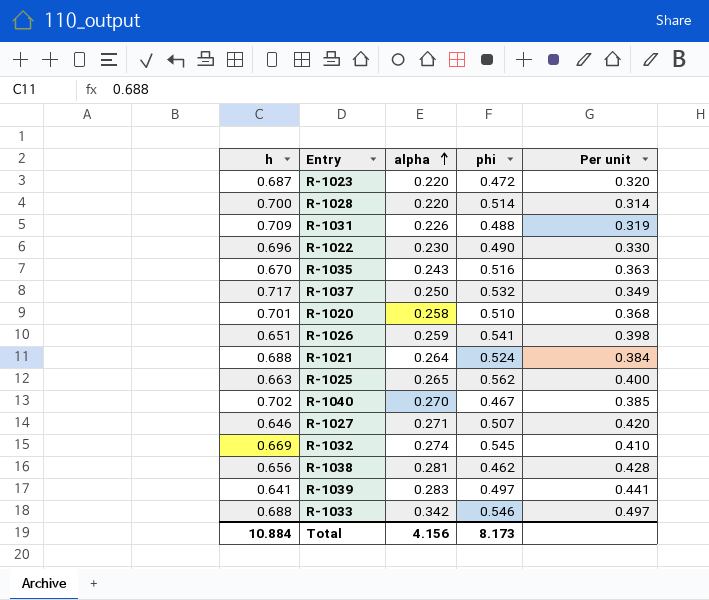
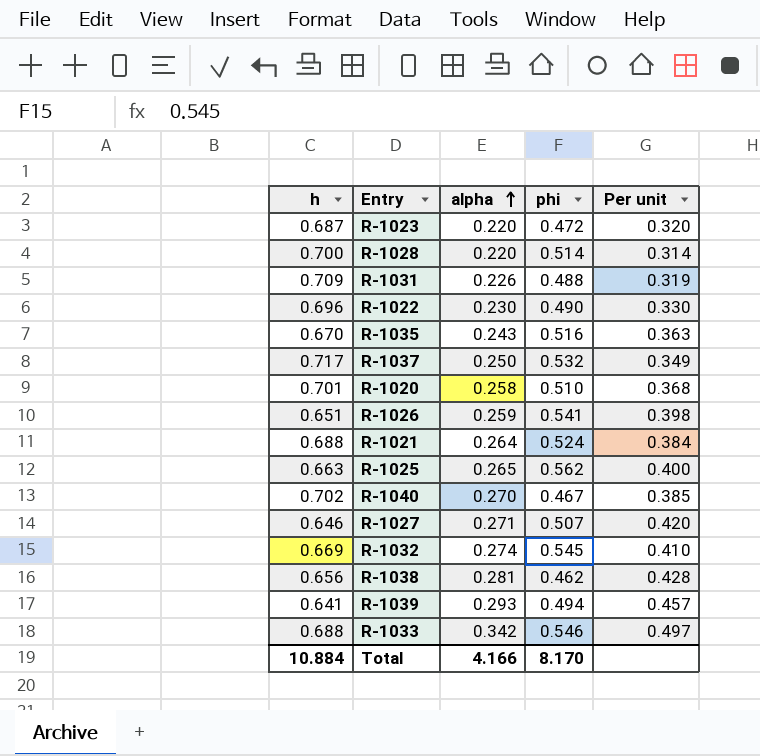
R-1039 | alpha: 0.283 -> 0.293
R-1039 | phi: 0.497 -> 0.494
R-1039 | Per unit: 0.441 -> 0.457
Total | alpha: 4.156 -> 4.166
Total | phi: 8.173 -> 8.170

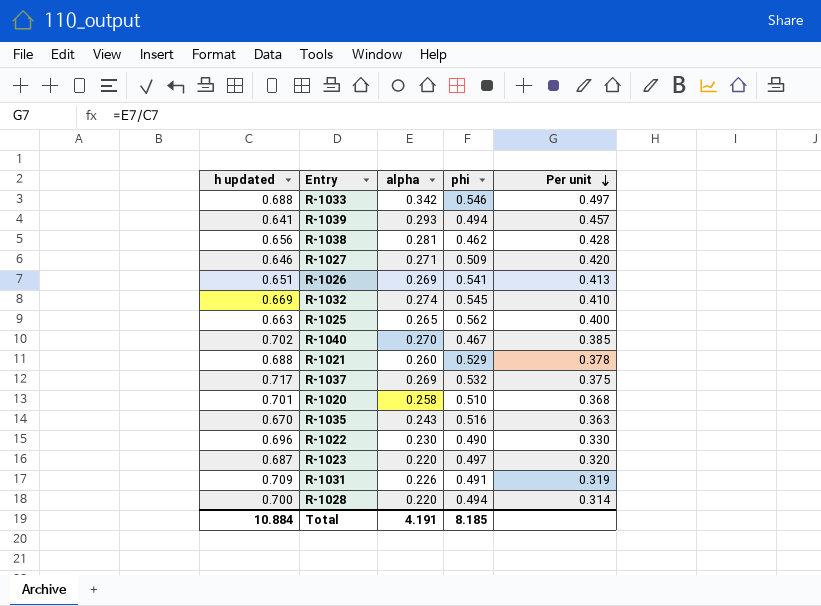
row order: alpha ascending -> Per unit descending
column name: h -> h updated
R-1027 | phi: 0.507 -> 0.509
R-1026 | alpha: 0.259 -> 0.269
R-1026 | Per unit: 0.398 -> 0.413
R-1021 | alpha: 0.264 -> 0.260
R-1021 | phi: 0.524 -> 0.529
R-1021 | Per unit: 0.384 -> 0.378
R-1037 | alpha: 0.250 -> 0.269
R-1037 | Per unit: 0.349 -> 0.375
R-1023 | phi: 0.472 -> 0.497
R-1031 | phi: 0.488 -> 0.491
R-1028 | phi: 0.514 -> 0.494
Total | alpha: 4.166 -> 4.191
Total | phi: 8.170 -> 8.185

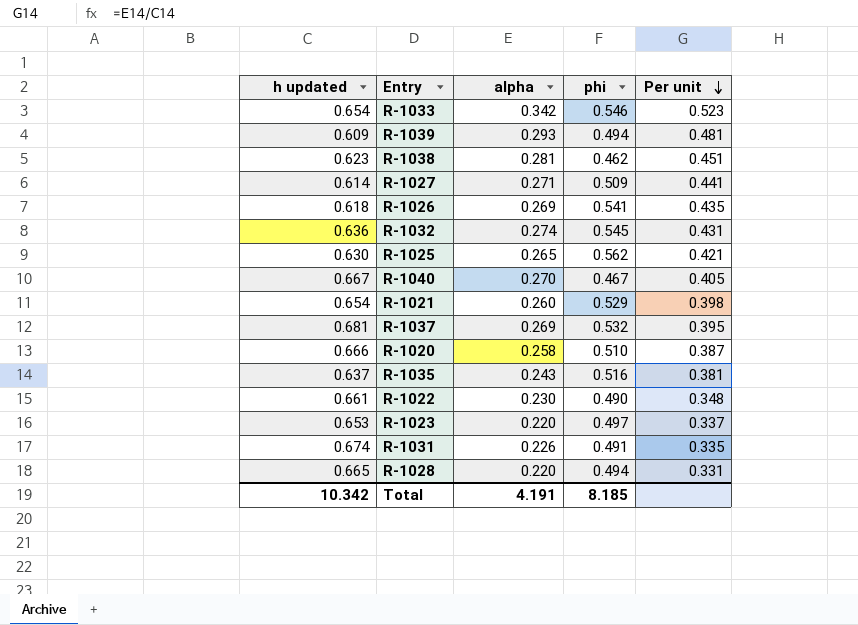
R-1033 | h updated: 0.688 -> 0.654
R-1033 | Per unit: 0.497 -> 0.523
R-1039 | h updated: 0.641 -> 0.609
R-1039 | Per unit: 0.457 -> 0.481
R-1038 | h updated: 0.656 -> 0.623
R-1038 | Per unit: 0.428 -> 0.451
R-1027 | h updated: 0.646 -> 0.614
R-1027 | Per unit: 0.420 -> 0.441
R-1026 | h updated: 0.651 -> 0.618
R-1026 | Per unit: 0.413 -> 0.435
R-1032 | h updated: 0.669 -> 0.636
R-1032 | Per unit: 0.410 -> 0.431
R-1025 | h updated: 0.663 -> 0.630
R-1025 | Per unit: 0.400 -> 0.421
R-1040 | h updated: 0.702 -> 0.667
R-1040 | Per unit: 0.385 -> 0.405
R-1021 | h updated: 0.688 -> 0.654
R-1021 | Per unit: 0.378 -> 0.398
R-1037 | h updated: 0.717 -> 0.681
R-1037 | Per unit: 0.375 -> 0.395
R-1020 | h updated: 0.701 -> 0.666
R-1020 | Per unit: 0.368 -> 0.387
R-1035 | h updated: 0.670 -> 0.637
R-1035 | Per unit: 0.363 -> 0.381
R-1022 | h updated: 0.696 -> 0.661
R-1022 | Per unit: 0.330 -> 0.348
R-1023 | h updated: 0.687 -> 0.653
R-1023 | Per unit: 0.320 -> 0.337
R-1031 | h updated: 0.709 -> 0.674
R-1031 | Per unit: 0.319 -> 0.335
R-1028 | h updated: 0.700 -> 0.665
R-1028 | Per unit: 0.314 -> 0.331
Total | h updated: 10.884 -> 10.342

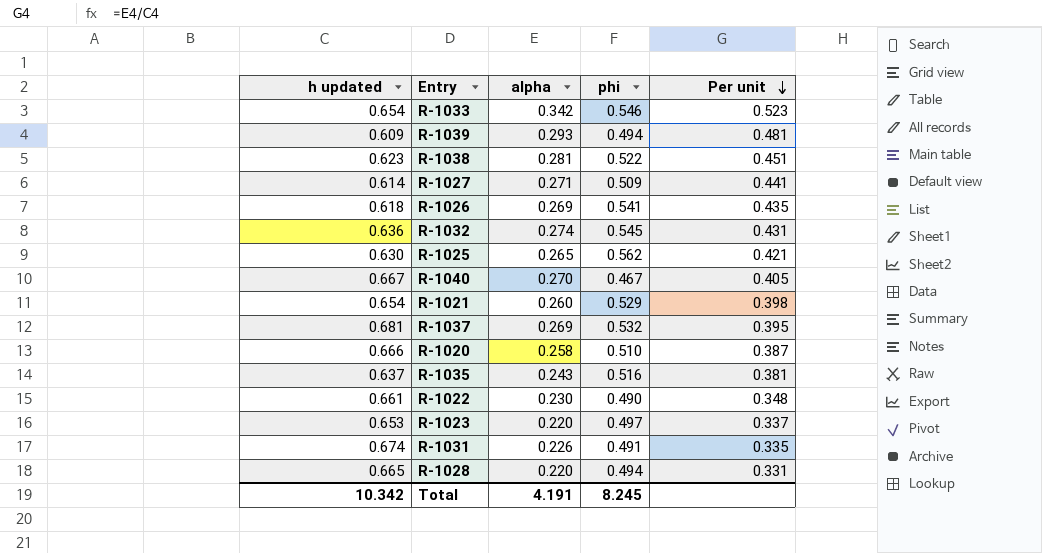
R-1038 | phi: 0.462 -> 0.522
Total | phi: 8.185 -> 8.245

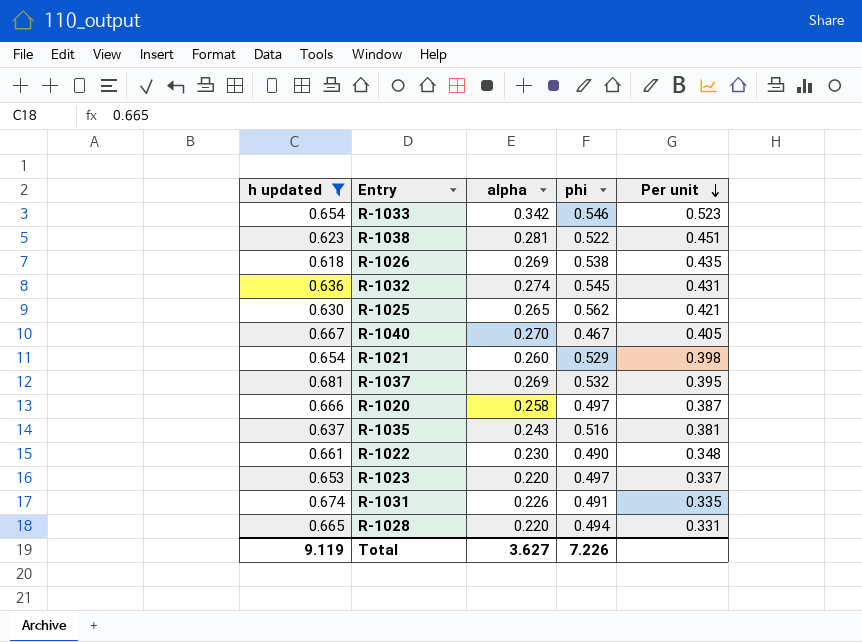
filter: none -> h updated >= 0.618
R-1026 | phi: 0.541 -> 0.538
R-1020 | phi: 0.510 -> 0.497
Total | h updated: 10.342 -> 9.119
Total | alpha: 4.191 -> 3.627
Total | phi: 8.245 -> 7.226

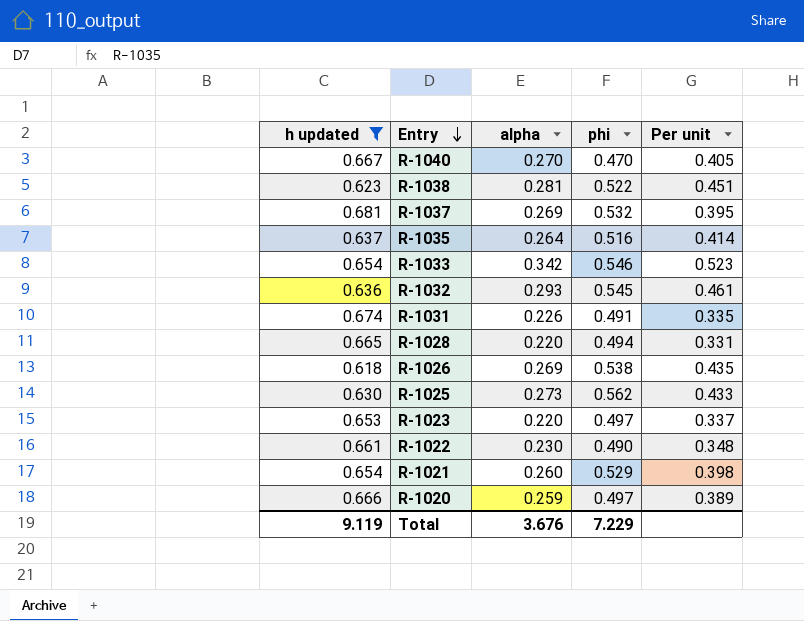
row order: Per unit descending -> Entry descending
R-1040 | phi: 0.467 -> 0.470
R-1035 | alpha: 0.243 -> 0.264
R-1035 | Per unit: 0.381 -> 0.414
R-1032 | alpha: 0.274 -> 0.293
R-1032 | Per unit: 0.431 -> 0.461
R-1025 | alpha: 0.265 -> 0.273
R-1025 | Per unit: 0.421 -> 0.433
R-1020 | alpha: 0.258 -> 0.259
R-1020 | Per unit: 0.387 -> 0.389
Total | alpha: 3.627 -> 3.676
Total | phi: 7.226 -> 7.229

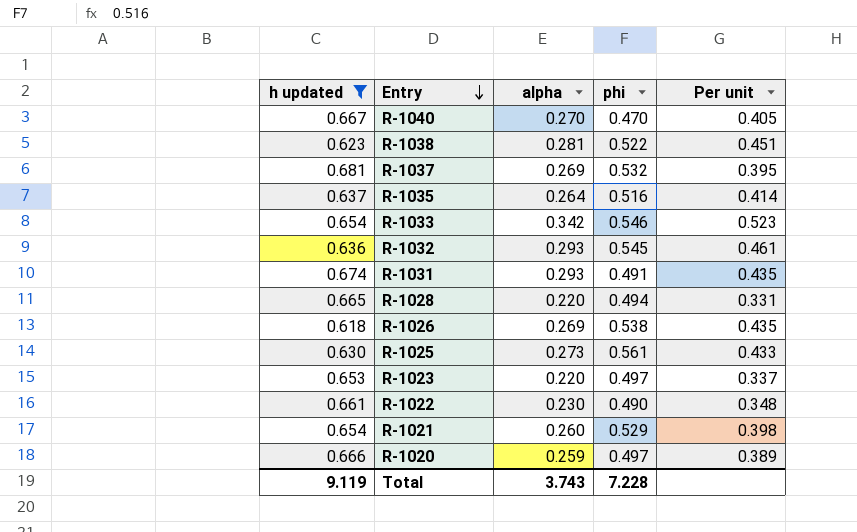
R-1031 | alpha: 0.226 -> 0.293
R-1031 | Per unit: 0.335 -> 0.435
R-1025 | phi: 0.562 -> 0.561
Total | alpha: 3.676 -> 3.743
Total | phi: 7.229 -> 7.228

